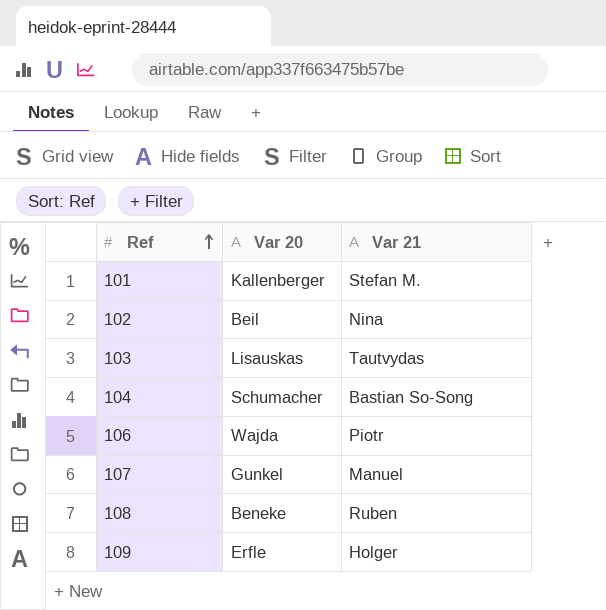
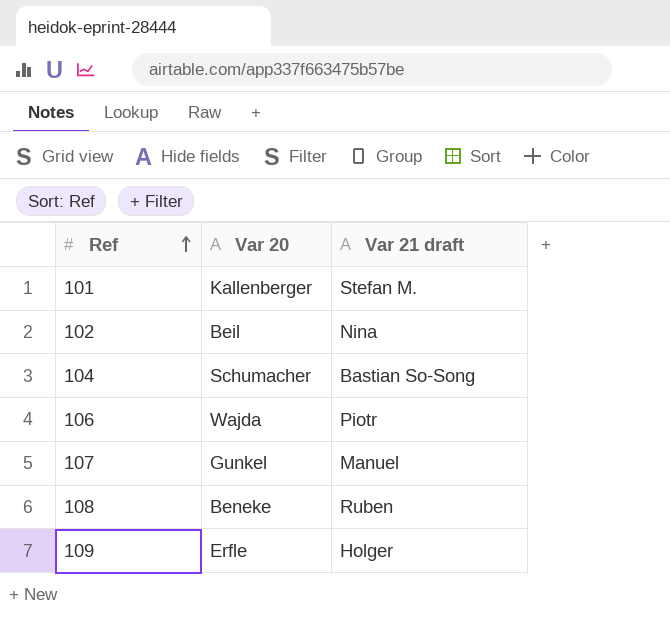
column name: Var 21 -> Var 21 draft
row 103: Lisauskas | Tautvydas -> none

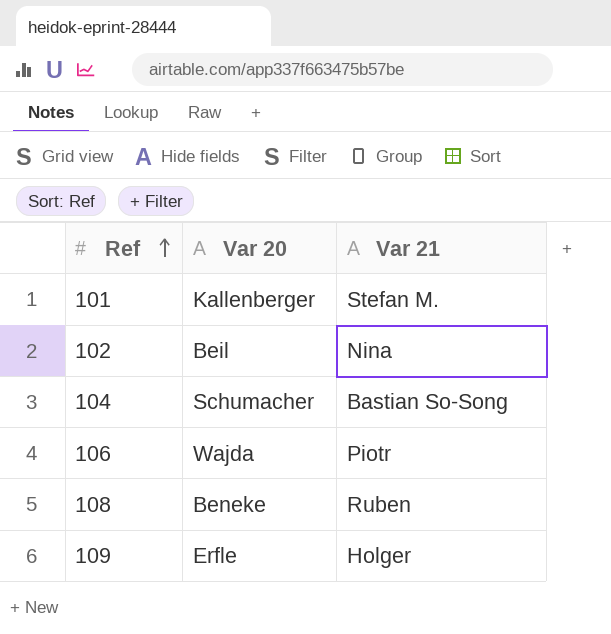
column name: Var 21 draft -> Var 21
row 107: Gunkel | Manuel -> none

